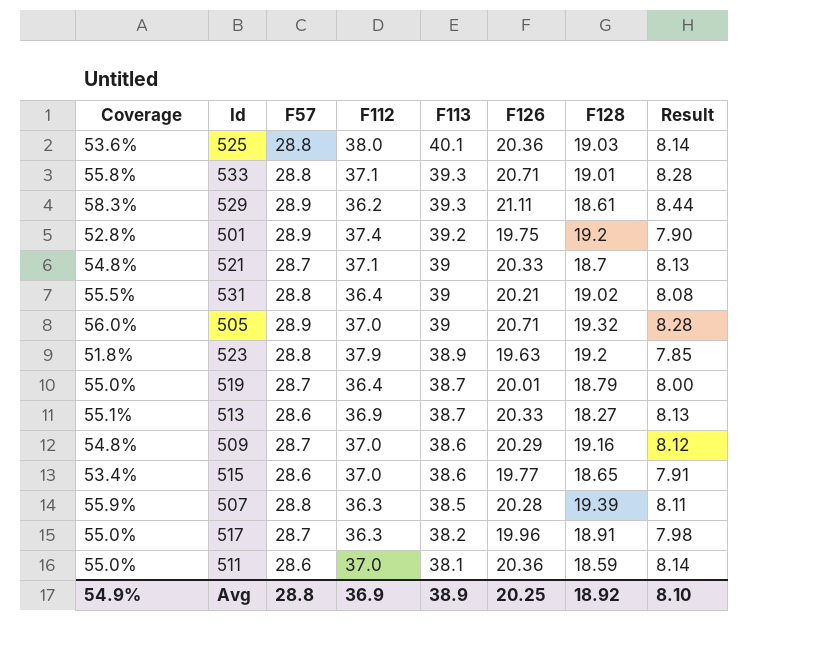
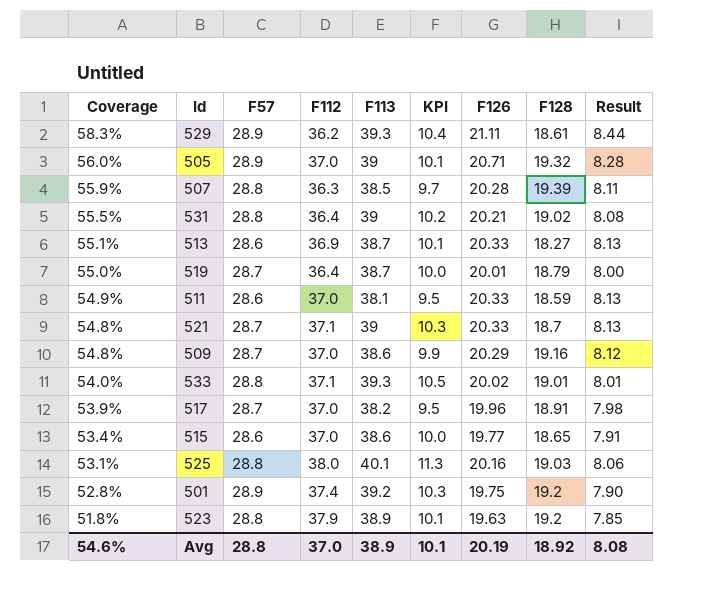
row order: F113 descending -> Coverage descending
column KPI | formula: none -> [F113] - [F57]
511 | Coverage: 55.0% -> 54.9%
511 | F126: 20.36 -> 20.33
511 | Result: 8.14 -> 8.13
533 | Coverage: 55.8% -> 54.0%
533 | F126: 20.71 -> 20.02
533 | Result: 8.28 -> 8.01
517 | Coverage: 55.0% -> 53.9%
517 | F112: 36.3 -> 37.0
525 | Coverage: 53.6% -> 53.1%
525 | F126: 20.36 -> 20.16
525 | Result: 8.14 -> 8.06
Avg | Coverage: 54.9% -> 54.6%
Avg | F112: 36.9 -> 37.0
Avg | F126: 20.25 -> 20.19
Avg | Result: 8.10 -> 8.08

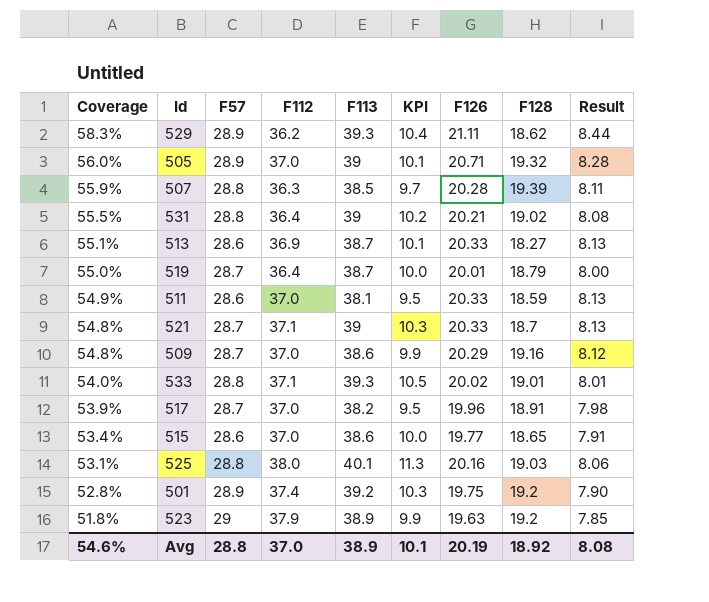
529 | F128: 18.61 -> 18.62
523 | F57: 28.8 -> 29
523 | KPI: 10.1 -> 9.9

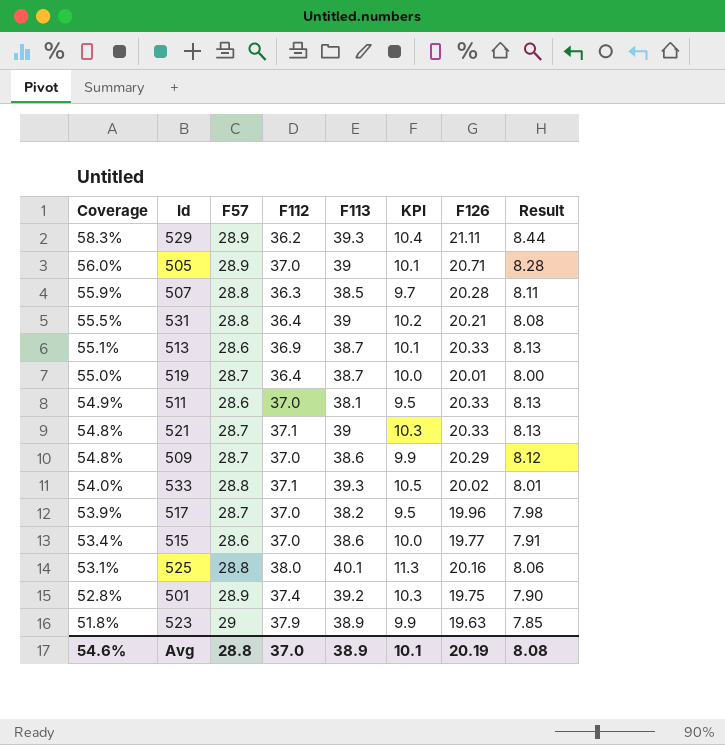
column F128 | position: 8 -> none

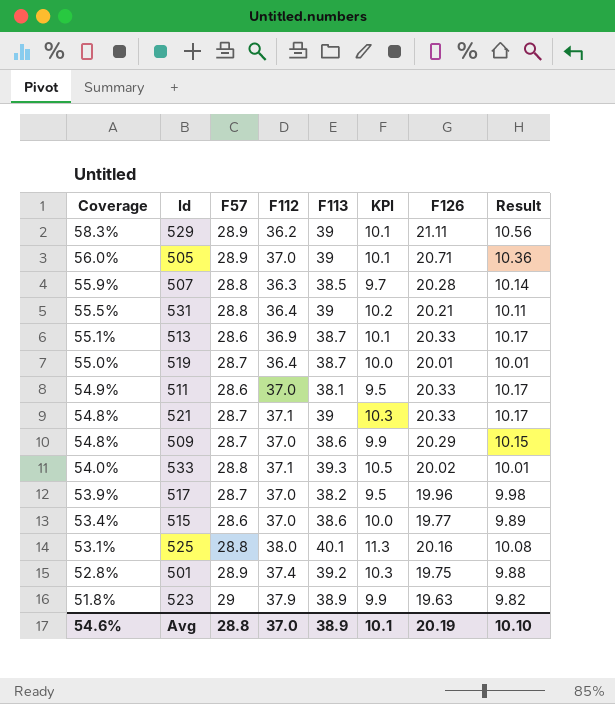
column Result | formula: [F126] * 0.4 -> [F126] * 0.5
529 | F113: 39.3 -> 39
529 | KPI: 10.4 -> 10.1
Avg | Result: 8.08 -> 10.10

